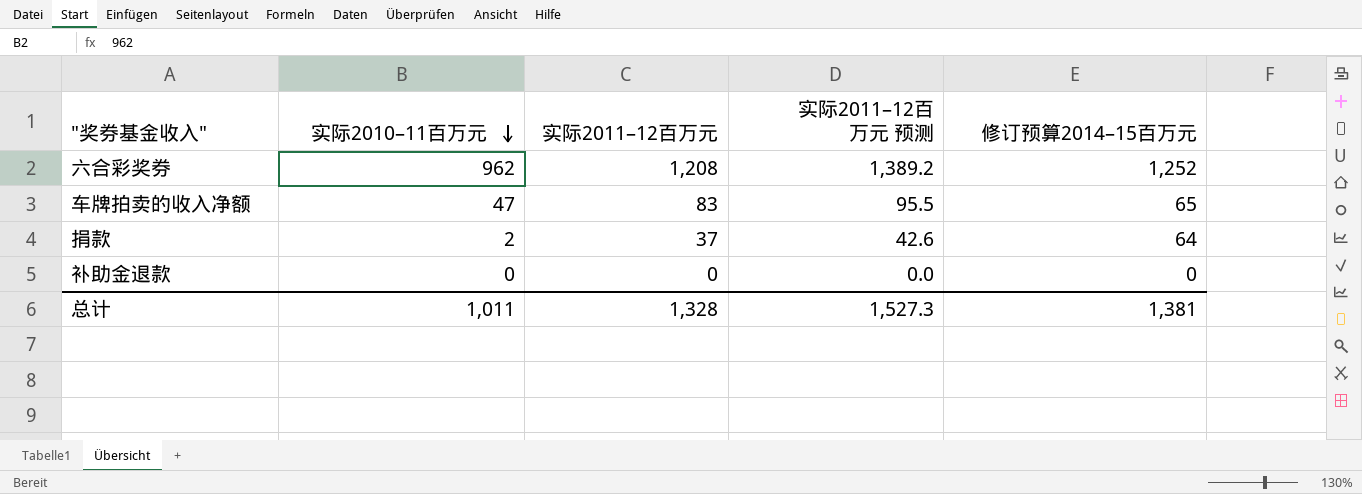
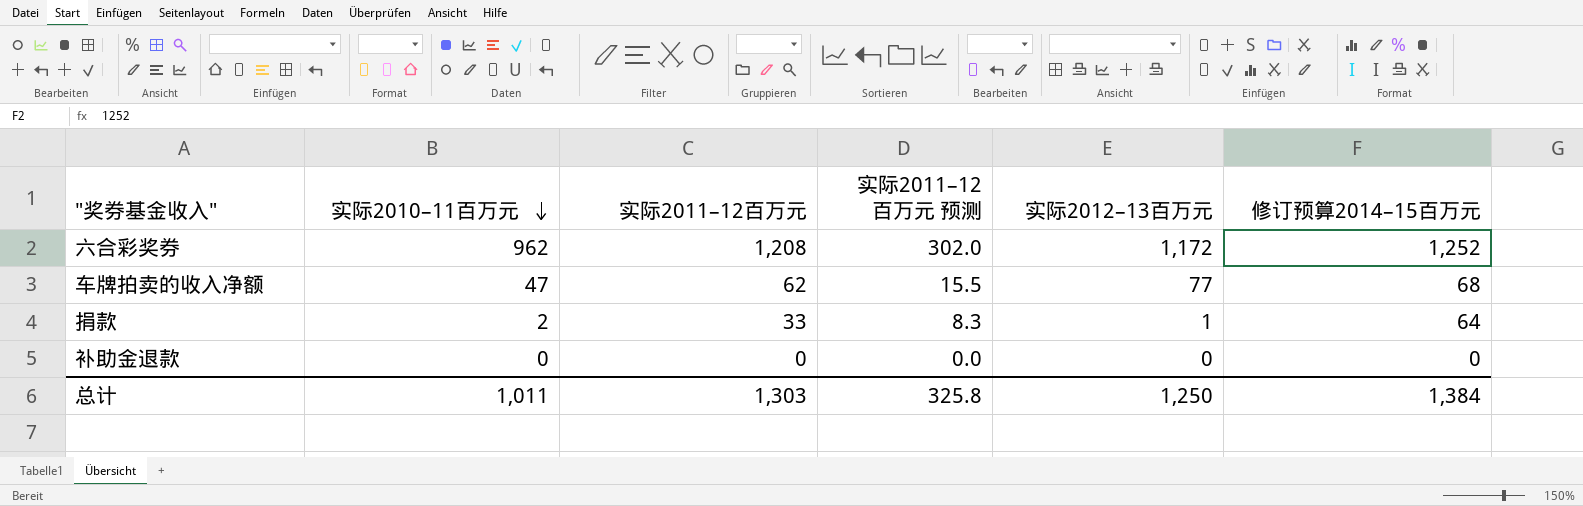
column 实际2011–12百万元 预测 | formula: [实际2011–12百万元] * 1.15 -> [实际2011–12百万元] * 0.25
column 实际2012–13百万元 | position: none -> 5
车牌拍卖的收入净额 | 实际2011–12百万元: 83 -> 62
车牌拍卖的收入净额 | 修订预算2014–15百万元: 65 -> 68
捐款 | 实际2011–12百万元: 37 -> 33
总计 | 实际2011–12百万元: 1,328 -> 1,303
总计 | 实际2011–12百万元 预测: 1,527.3 -> 325.8
总计 | 修订预算2014–15百万元: 1,381 -> 1,384

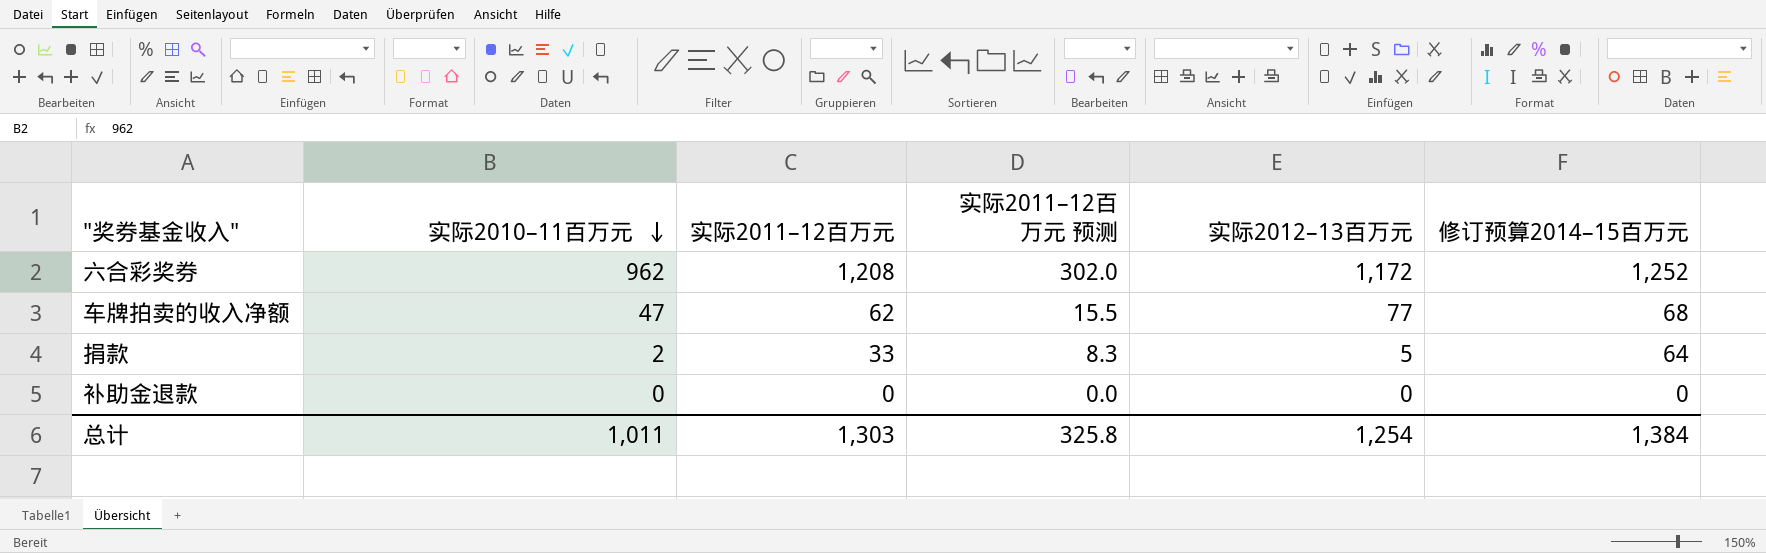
捐款 | 实际2012–13百万元: 1 -> 5
总计 | 实际2012–13百万元: 1,250 -> 1,254

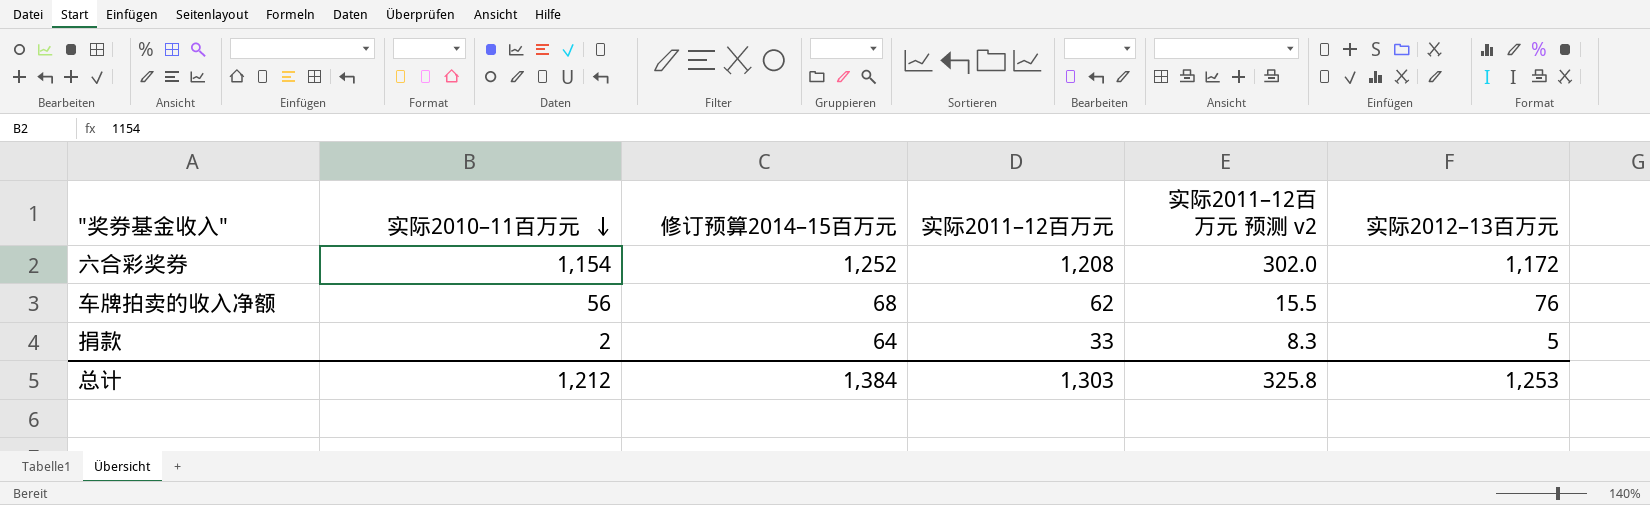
column 修订预算2014–15百万元 | position: 6 -> 3
column name: 实际2011–12百万元 预测 -> 实际2011–12百万元 预测 v2
row 补助金退款: 0 | 0 | 0.0 | 0 | 0 -> none
六合彩奖券 | 实际2010–11百万元: 962 -> 1,154
车牌拍卖的收入净额 | 实际2010–11百万元: 47 -> 56
车牌拍卖的收入净额 | 实际2012–13百万元: 77 -> 76
总计 | 实际2010–11百万元: 1,011 -> 1,212
总计 | 实际2012–13百万元: 1,254 -> 1,253

